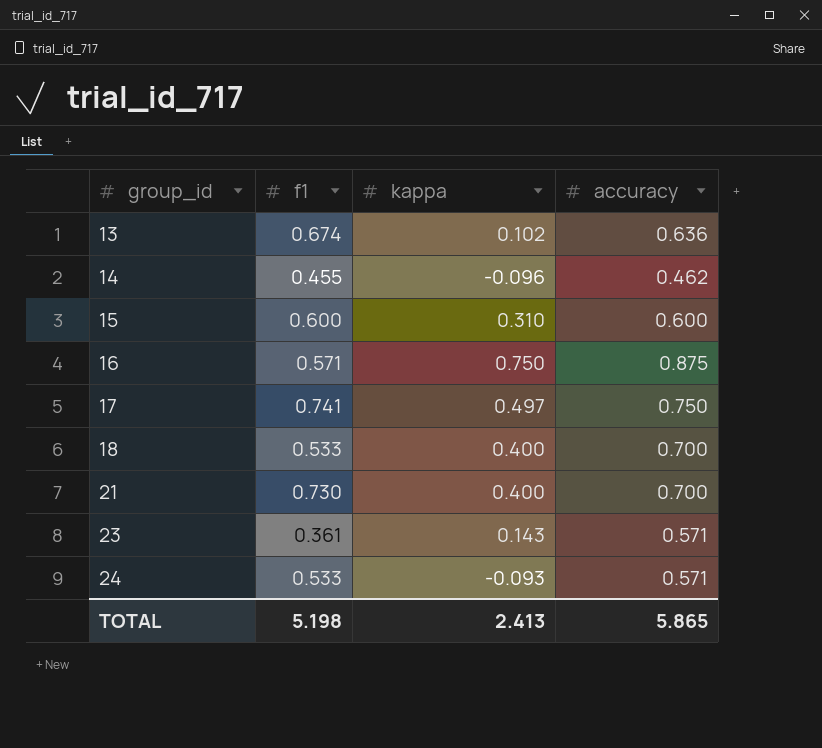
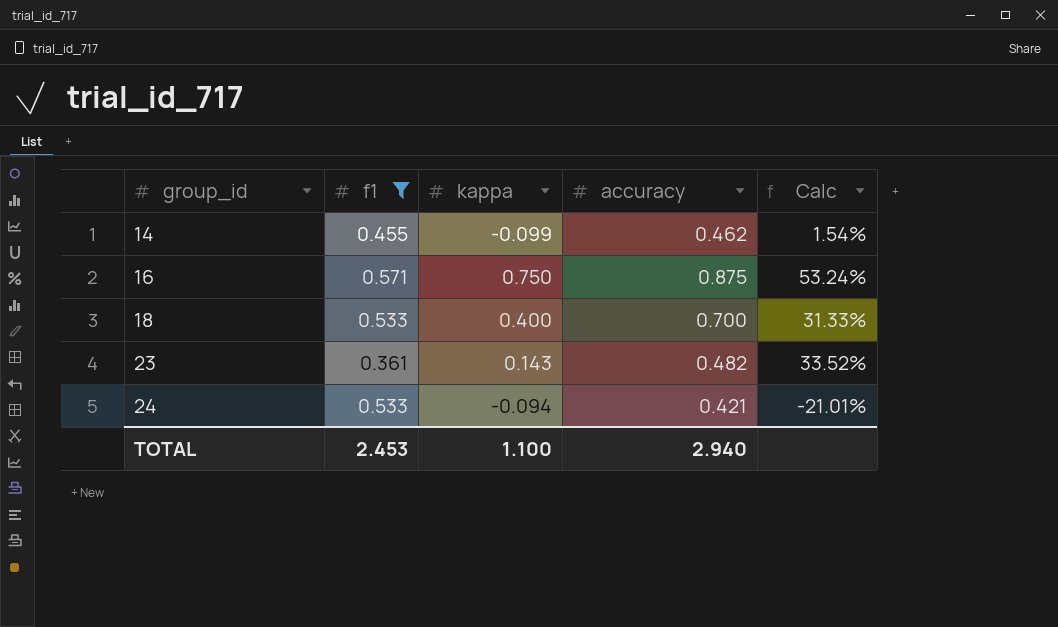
filter: none -> f1 <= 0.571
column Calc | formula: none -> ([accuracy] - [f1]) / [f1]
14 | kappa: -0.096 -> -0.099
23 | accuracy: 0.571 -> 0.482
24 | kappa: -0.093 -> -0.094
24 | accuracy: 0.571 -> 0.421
TOTAL | f1: 5.198 -> 2.453
TOTAL | kappa: 2.413 -> 1.100
TOTAL | accuracy: 5.865 -> 2.940

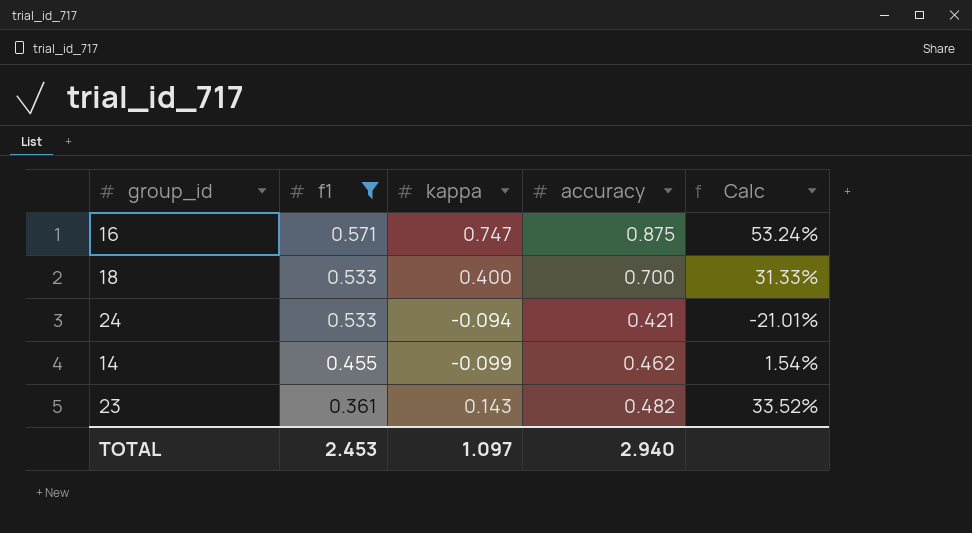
row order: group_id ascending -> f1 descending
16 | kappa: 0.750 -> 0.747
TOTAL | kappa: 1.100 -> 1.097

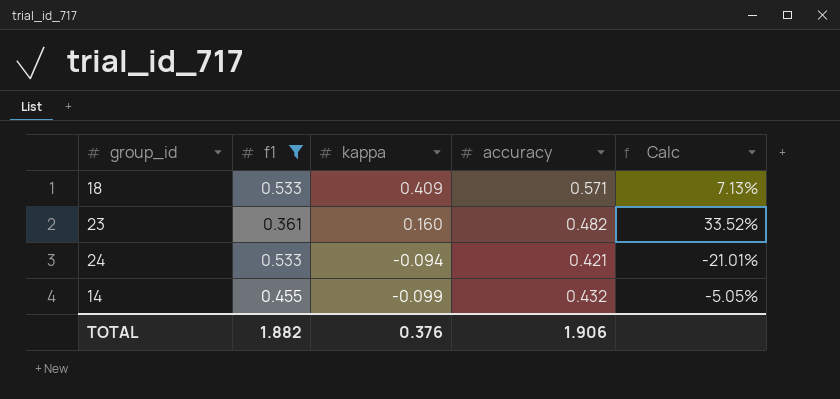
row order: f1 descending -> kappa descending
row 16: 0.571 | 0.747 | 0.875 | 53.24% -> none
18 | kappa: 0.400 -> 0.409
18 | accuracy: 0.700 -> 0.571
18 | Calc: 31.33% -> 7.13%
23 | kappa: 0.143 -> 0.160
14 | accuracy: 0.462 -> 0.432
14 | Calc: 1.54% -> -5.05%
TOTAL | f1: 2.453 -> 1.882
TOTAL | kappa: 1.097 -> 0.376
TOTAL | accuracy: 2.940 -> 1.906

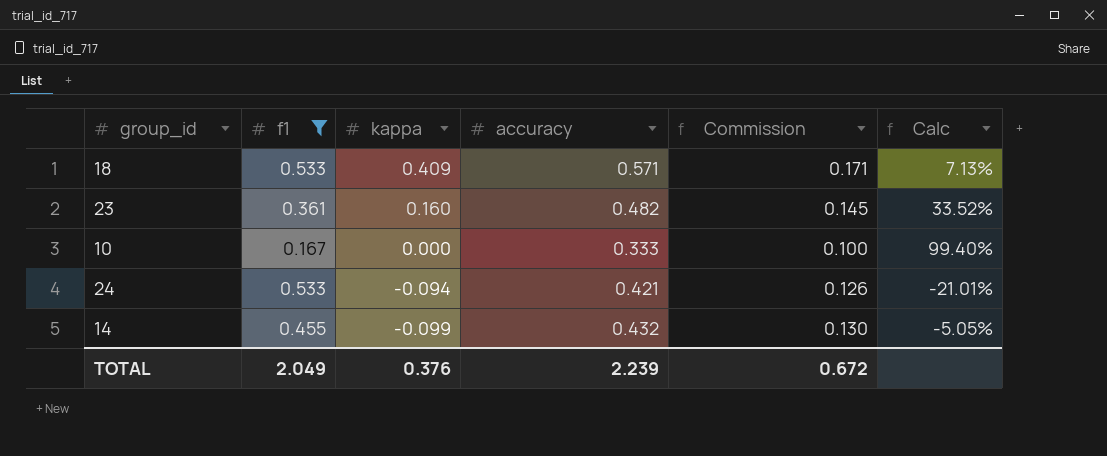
column Commission | formula: none -> [accuracy] * 0.3
row 10: none -> 0.167 | 0.000 | 0.333 | 0.100 | 99.40%
TOTAL | f1: 1.882 -> 2.049
TOTAL | accuracy: 1.906 -> 2.239

